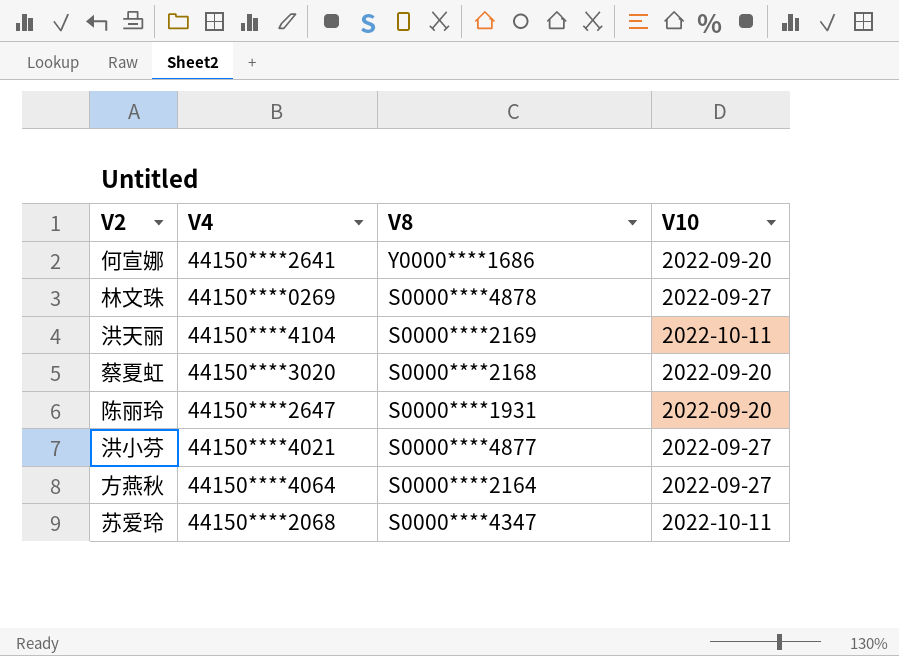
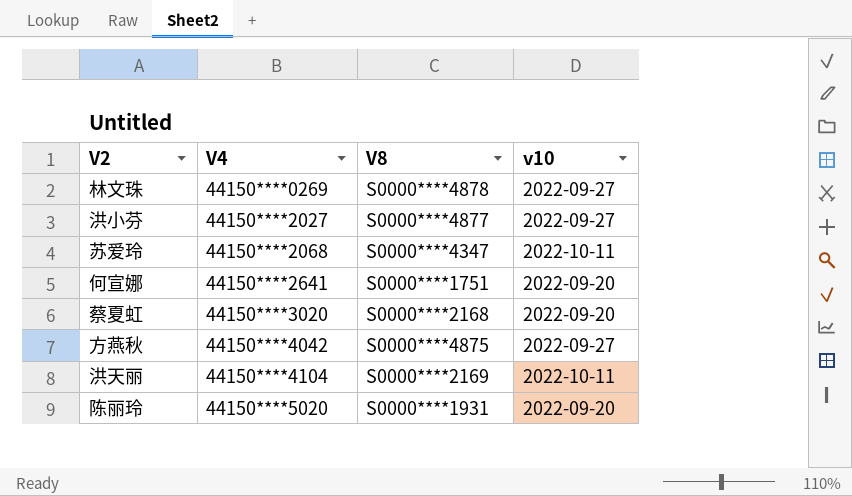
row order: none -> V4 ascending
column name: V10 -> v10
洪小芬 | V4: 44150****4021 -> 44150****2027
何宣娜 | V8: Y0000****1686 -> S0000****1751
方燕秋 | V4: 44150****4064 -> 44150****4042
方燕秋 | V8: S0000****2164 -> S0000****4875
陈丽玲 | V4: 44150****2647 -> 44150****5020

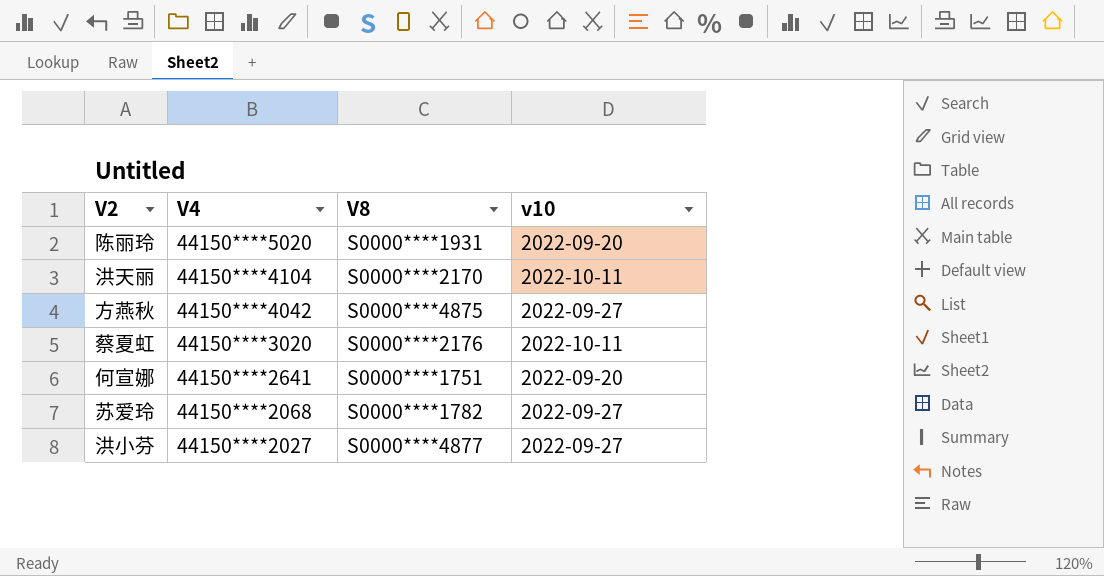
row order: V4 ascending -> V4 descending
row 林文珠: 44150****0269 | S0000****4878 | 2022-09-27 -> none
洪天丽 | V8: S0000****2169 -> S0000****2170
蔡夏虹 | V8: S0000****2168 -> S0000****2176
蔡夏虹 | v10: 2022-09-20 -> 2022-10-11
苏爱玲 | V8: S0000****4347 -> S0000****1782
苏爱玲 | v10: 2022-10-11 -> 2022-09-27

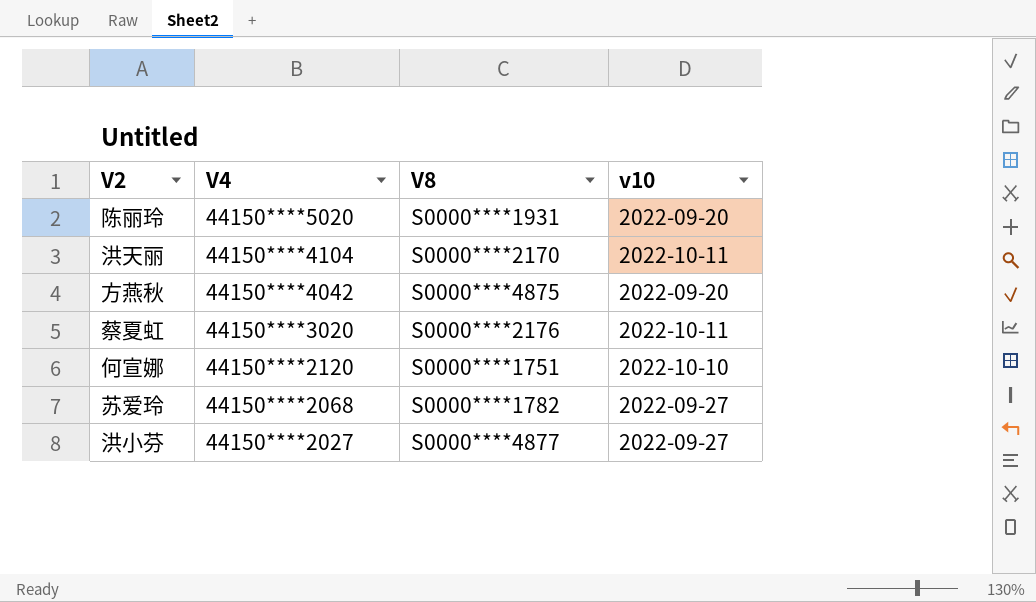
方燕秋 | v10: 2022-09-27 -> 2022-09-20
何宣娜 | V4: 44150****2641 -> 44150****2120
何宣娜 | v10: 2022-09-20 -> 2022-10-10

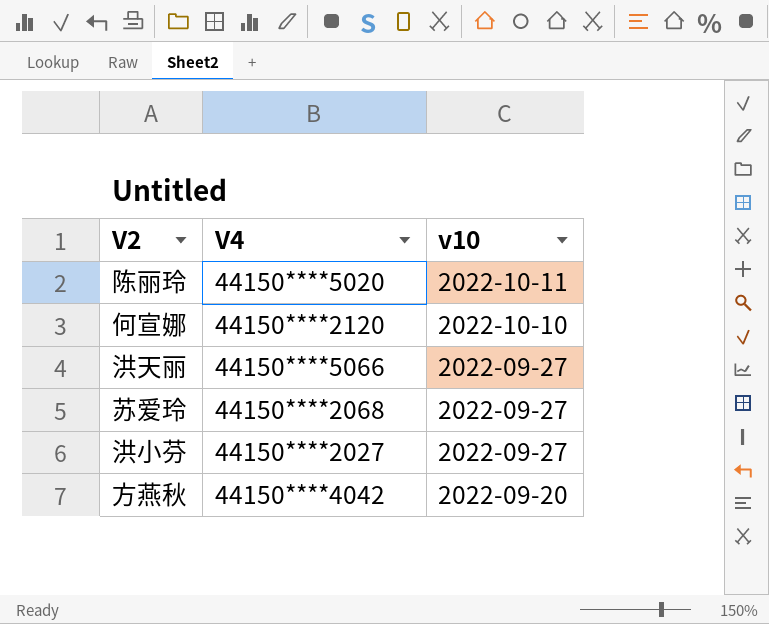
row order: V4 descending -> v10 descending
column V8 | position: 3 -> none
row 蔡夏虹: 44150****3020 | S0000****2176 | 2022-10-11 -> none
陈丽玲 | v10: 2022-09-20 -> 2022-10-11
洪天丽 | V4: 44150****4104 -> 44150****5066
洪天丽 | v10: 2022-10-11 -> 2022-09-27

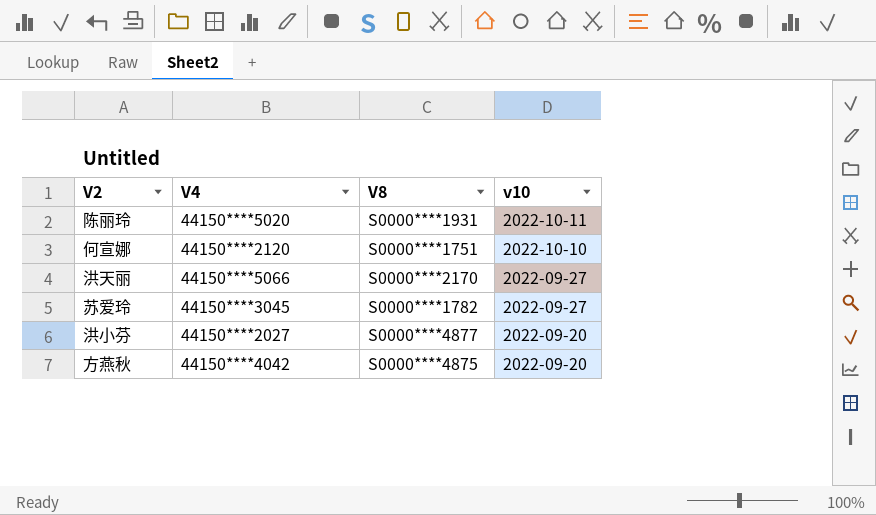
column V8 | position: none -> 3
苏爱玲 | V4: 44150****2068 -> 44150****3045
洪小芬 | v10: 2022-09-27 -> 2022-09-20

